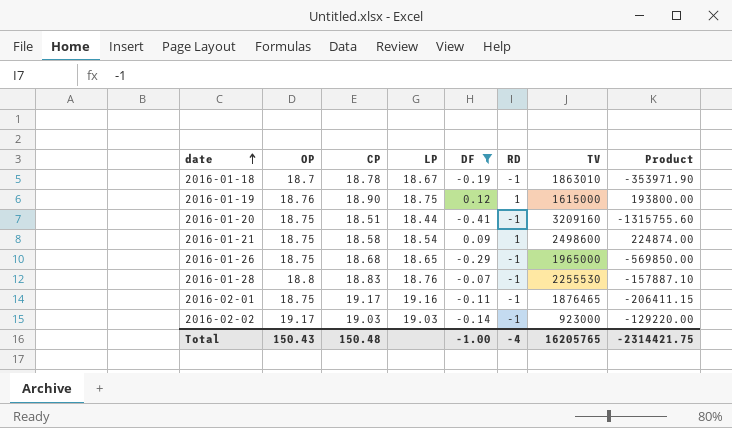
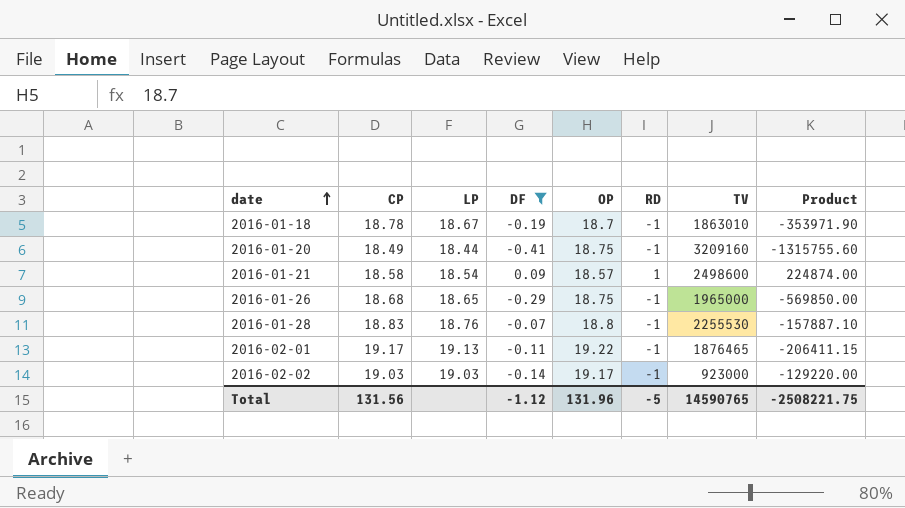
column OP | position: 2 -> 5
row 2016-01-19: 18.76 | 18.90 | 18.75 | 0.12 | 1 | 1615000 | 193800.00 -> none
2016-01-20 | CP: 18.51 -> 18.49
2016-01-21 | OP: 18.75 -> 18.57
2016-02-01 | LP: 19.16 -> 19.13
2016-02-01 | OP: 18.75 -> 19.22
Total | CP: 150.48 -> 131.56
Total | DF: -1.00 -> -1.12
Total | OP: 150.43 -> 131.96
Total | RD: -4 -> -5
Total | TV: 16205765 -> 14590765
Total | Product: -2314421.75 -> -2508221.75

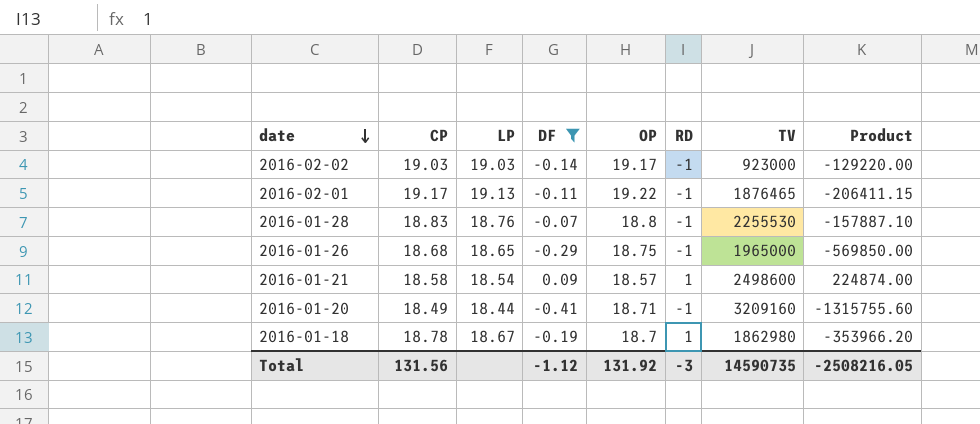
row order: date ascending -> date descending
2016-01-20 | OP: 18.75 -> 18.71
2016-01-18 | RD: -1 -> 1
2016-01-18 | TV: 1863010 -> 1862980
2016-01-18 | Product: -353971.90 -> -353966.20
Total | OP: 131.96 -> 131.92
Total | RD: -5 -> -3
Total | TV: 14590765 -> 14590735
Total | Product: -2508221.75 -> -2508216.05

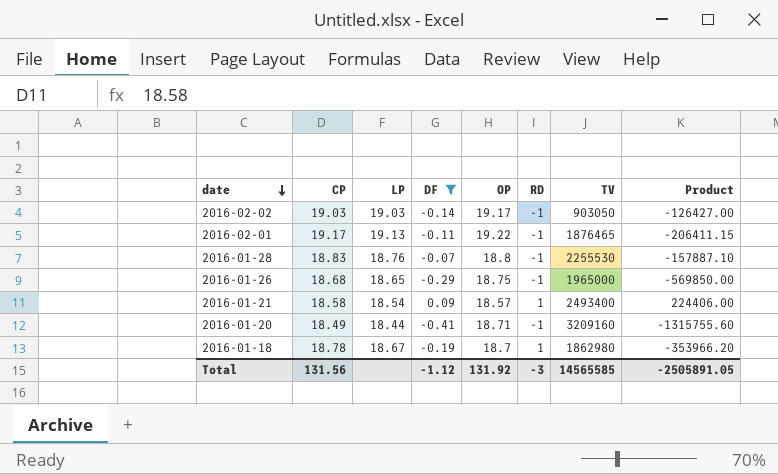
2016-02-02 | TV: 923000 -> 903050
2016-02-02 | Product: -129220.00 -> -126427.00
2016-01-21 | TV: 2498600 -> 2493400
2016-01-21 | Product: 224874.00 -> 224406.00
Total | TV: 14590735 -> 14565585
Total | Product: -2508216.05 -> -2505891.05

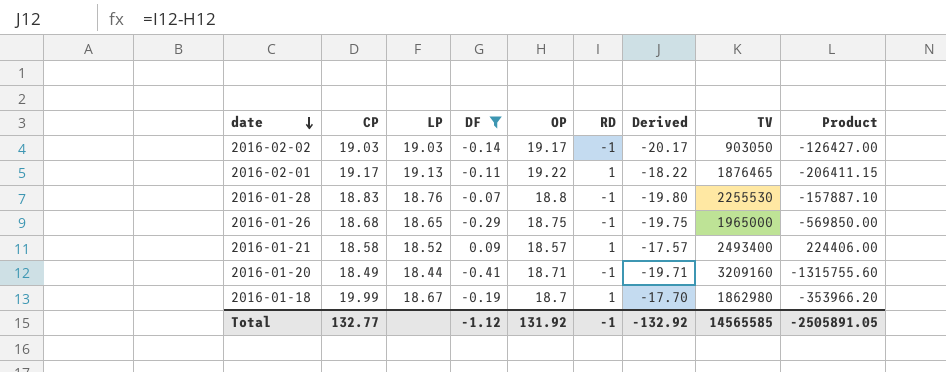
column Derived | formula: none -> [RD] - [OP]
2016-02-01 | RD: -1 -> 1
2016-01-21 | LP: 18.54 -> 18.52
2016-01-18 | CP: 18.78 -> 19.99
Total | CP: 131.56 -> 132.77
Total | RD: -3 -> -1

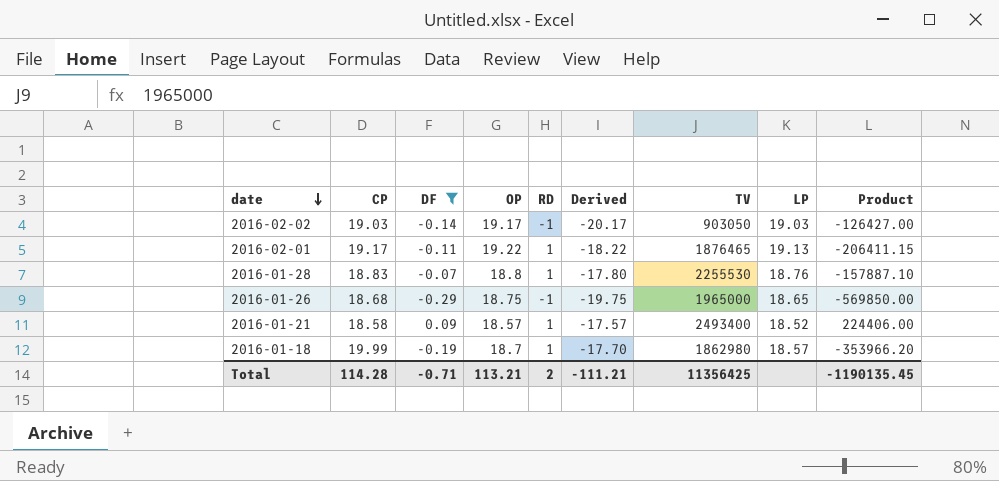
column LP | position: 3 -> 8
row 2016-01-20: 18.49 | 18.44 | -0.41 | 18.71 | -1 | -19.71 | 3209160 | -1315755.60 -> none
2016-01-28 | RD: -1 -> 1
2016-01-28 | Derived: -19.80 -> -17.80
2016-01-18 | LP: 18.67 -> 18.57
Total | CP: 132.77 -> 114.28
Total | DF: -1.12 -> -0.71
Total | OP: 131.92 -> 113.21
Total | RD: -1 -> 2
Total | Derived: -132.92 -> -111.21
Total | TV: 14565585 -> 11356425
Total | Product: -2505891.05 -> -1190135.45

